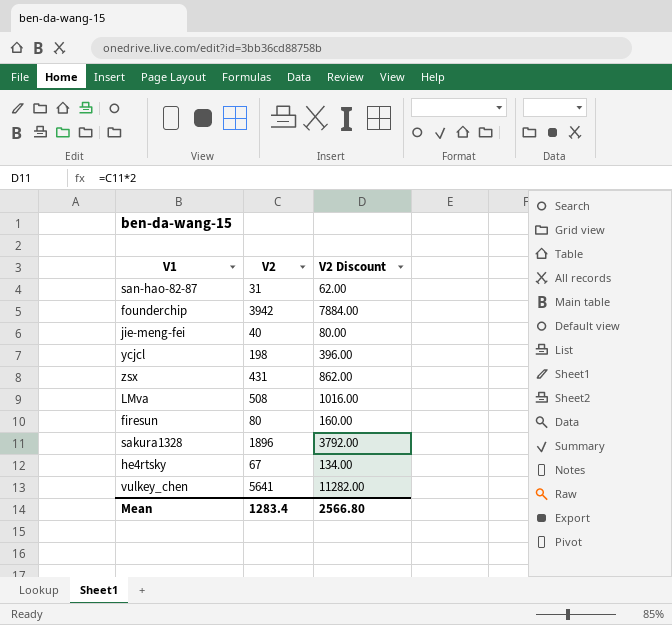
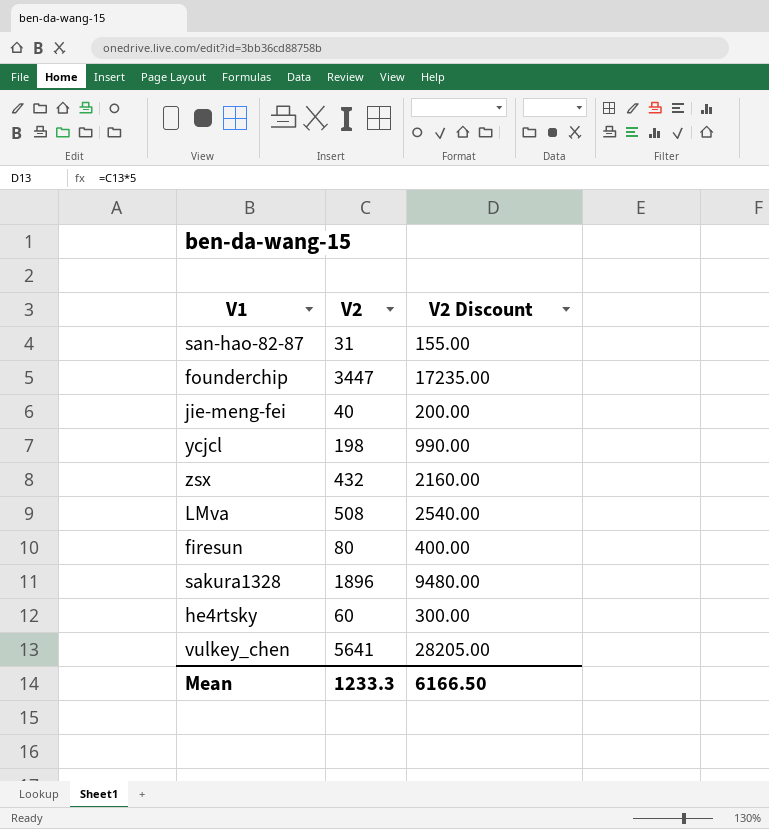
column V2 Discount | formula: [V2] * 2 -> [V2] * 5
founderchip | V2: 3942 -> 3447
zsx | V2: 431 -> 432
he4rtsky | V2: 67 -> 60
Mean | V2: 1283.4 -> 1233.3
Mean | V2 Discount: 2566.80 -> 6166.50

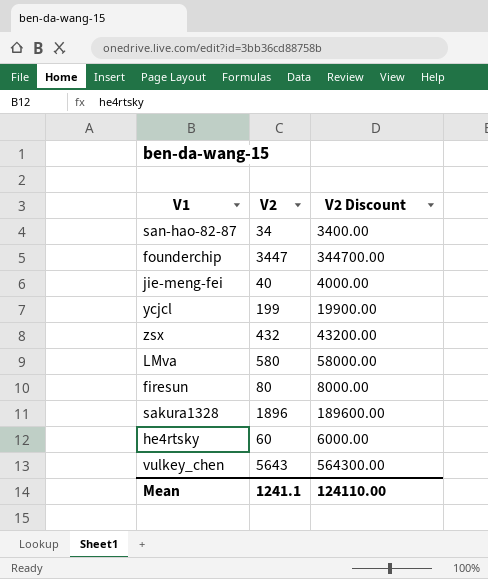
column V2 Discount | formula: [V2] * 5 -> [V2] * 100
san-hao-82-87 | V2: 31 -> 34
ycjcl | V2: 198 -> 199
LMva | V2: 508 -> 580
vulkey_chen | V2: 5641 -> 5643
Mean | V2: 1233.3 -> 1241.1
Mean | V2 Discount: 6166.50 -> 124110.00

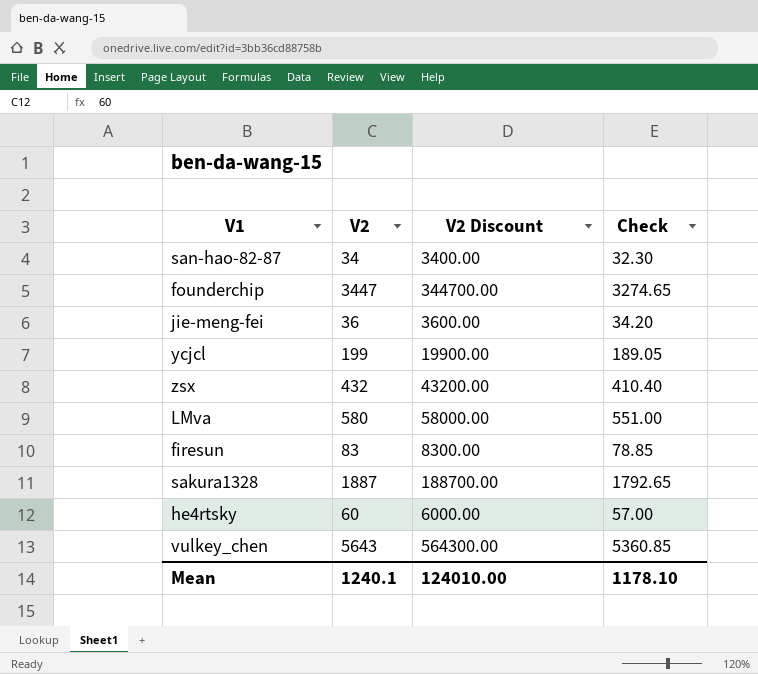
column Check | formula: none -> [V2] * 0.95
jie-meng-fei | V2: 40 -> 36
jie-meng-fei | V2 Discount: 4000.00 -> 3600.00
firesun | V2: 80 -> 83
firesun | V2 Discount: 8000.00 -> 8300.00
sakura1328 | V2: 1896 -> 1887
sakura1328 | V2 Discount: 189600.00 -> 188700.00
Mean | V2: 1241.1 -> 1240.1
Mean | V2 Discount: 124110.00 -> 124010.00

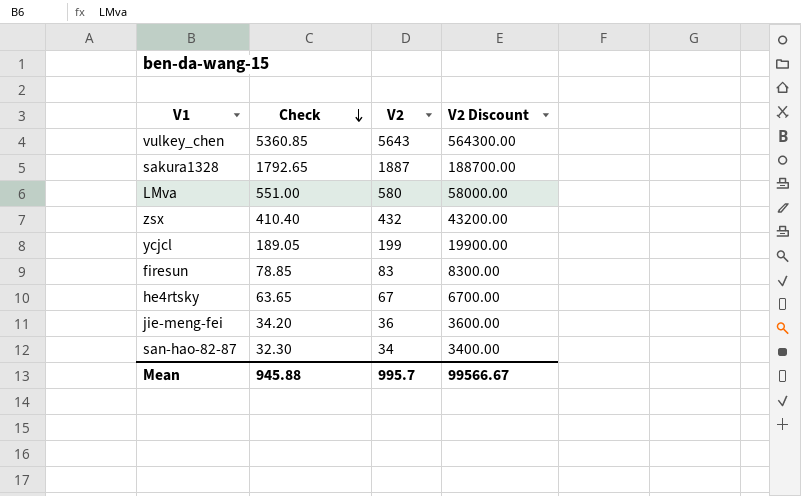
row order: none -> Check descending
column Check | position: 4 -> 2
row founderchip: 3447 | 344700.00 | 3274.65 -> none
he4rtsky | Check: 57.00 -> 63.65
he4rtsky | V2: 60 -> 67
he4rtsky | V2 Discount: 6000.00 -> 6700.00
Mean | Check: 1178.10 -> 945.88
Mean | V2: 1240.1 -> 995.7
Mean | V2 Discount: 124010.00 -> 99566.67

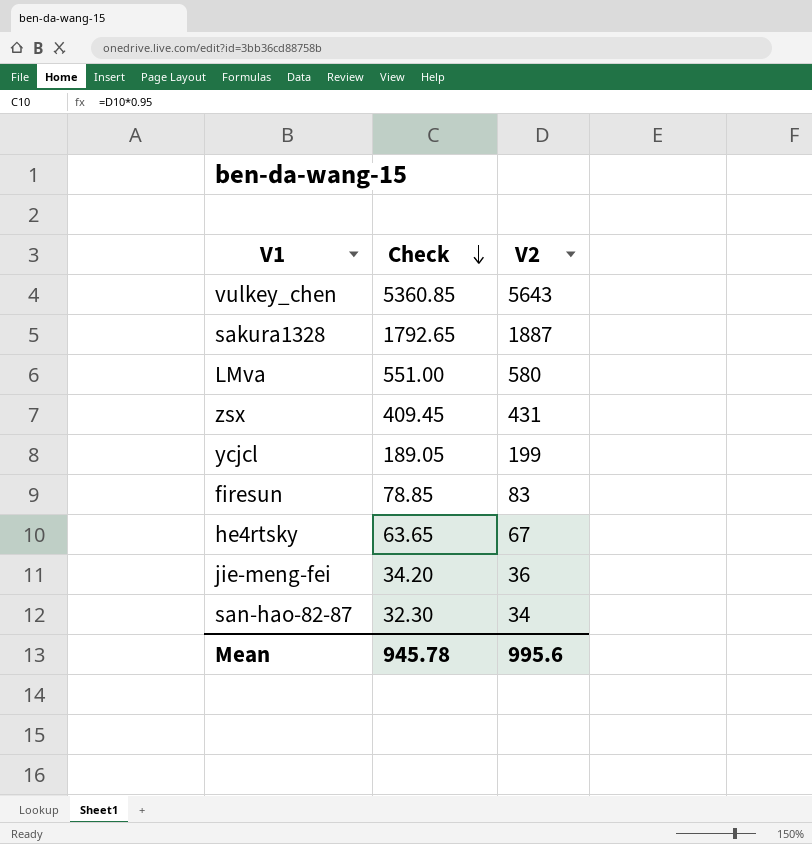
column V2 Discount | formula: [V2] * 100 -> none
zsx | Check: 410.40 -> 409.45
zsx | V2: 432 -> 431
Mean | Check: 945.88 -> 945.78
Mean | V2: 995.7 -> 995.6

